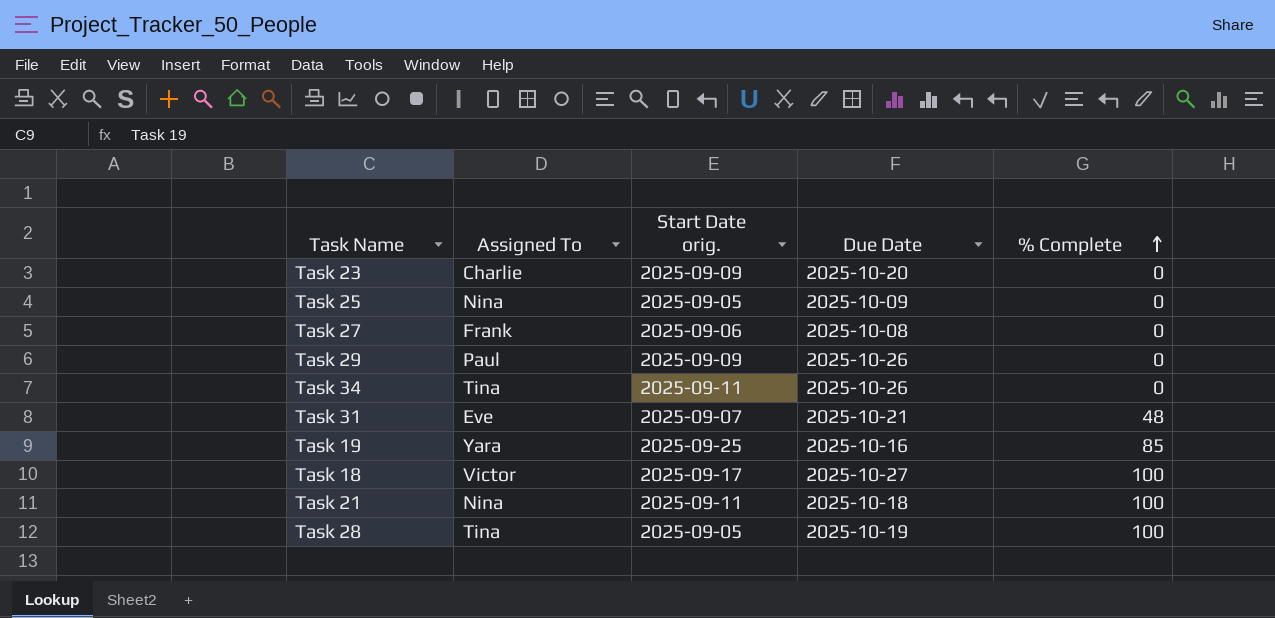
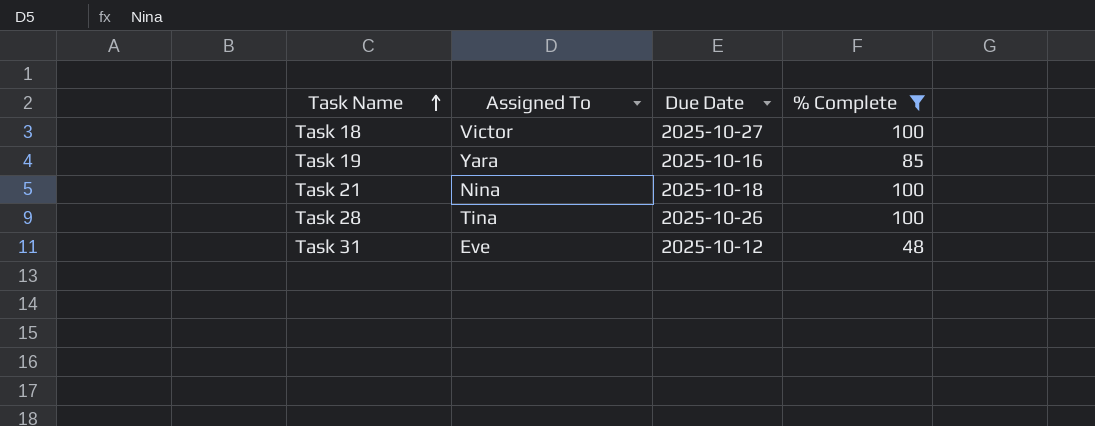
filter: none -> % Complete != 0
row order: % Complete ascending -> Task Name ascending
column Start Date orig. | position: 3 -> none
Task 28 | Due Date: 2025-10-19 -> 2025-10-26
Task 31 | Due Date: 2025-10-21 -> 2025-10-12

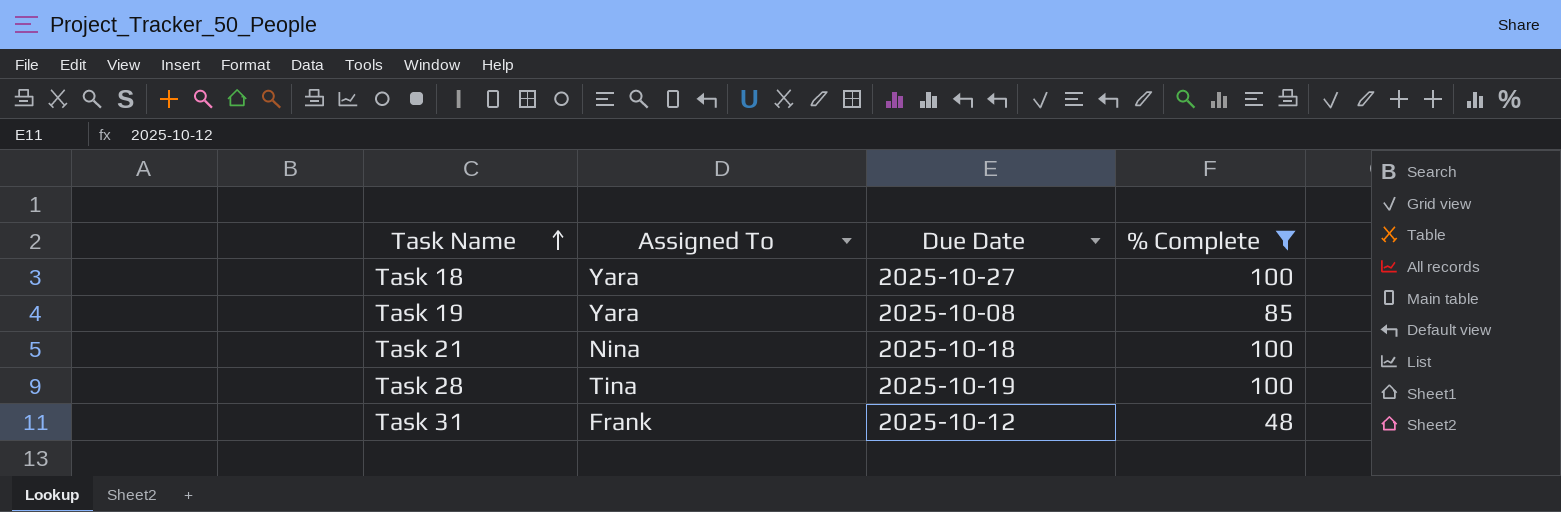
Task 18 | Assigned To: Victor -> Yara
Task 19 | Due Date: 2025-10-16 -> 2025-10-08
Task 28 | Due Date: 2025-10-26 -> 2025-10-19
Task 31 | Assigned To: Eve -> Frank

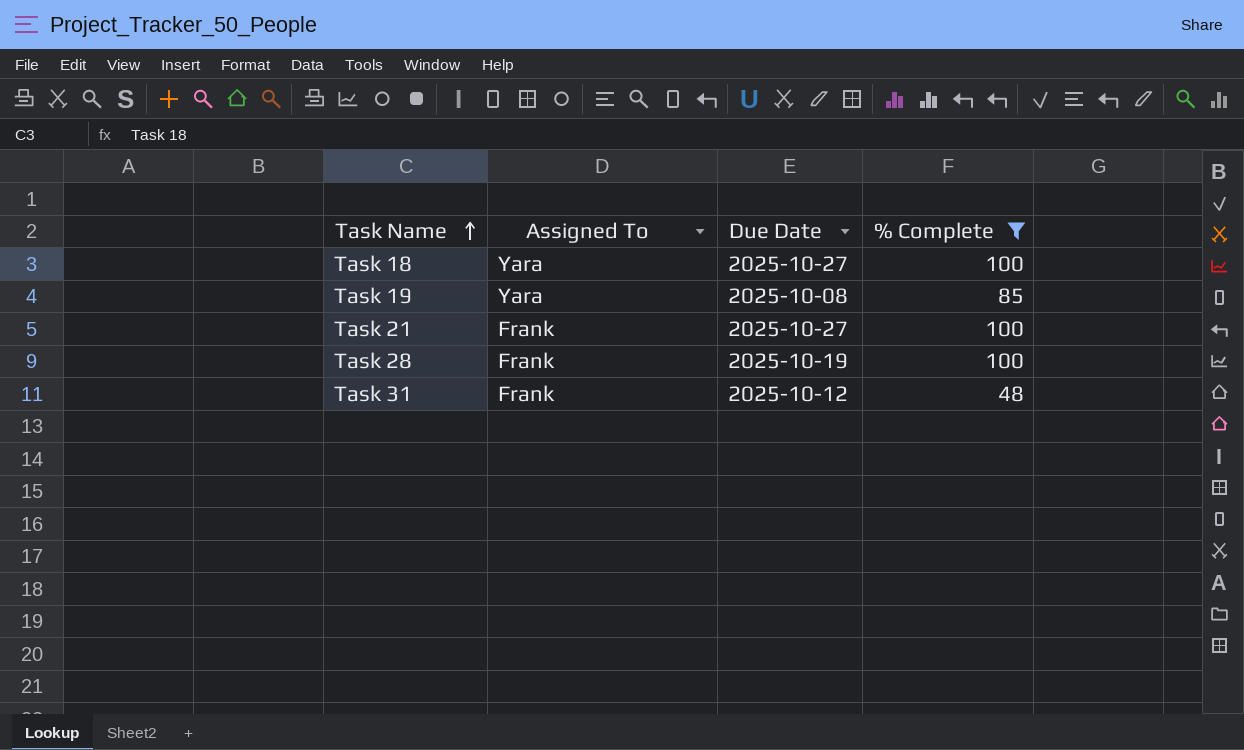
Task 21 | Assigned To: Nina -> Frank
Task 21 | Due Date: 2025-10-18 -> 2025-10-27
Task 28 | Assigned To: Tina -> Frank

